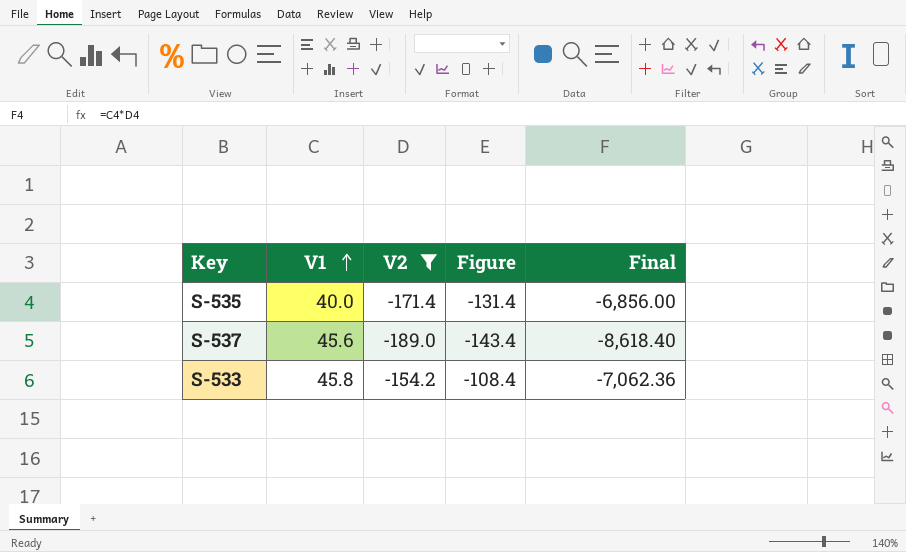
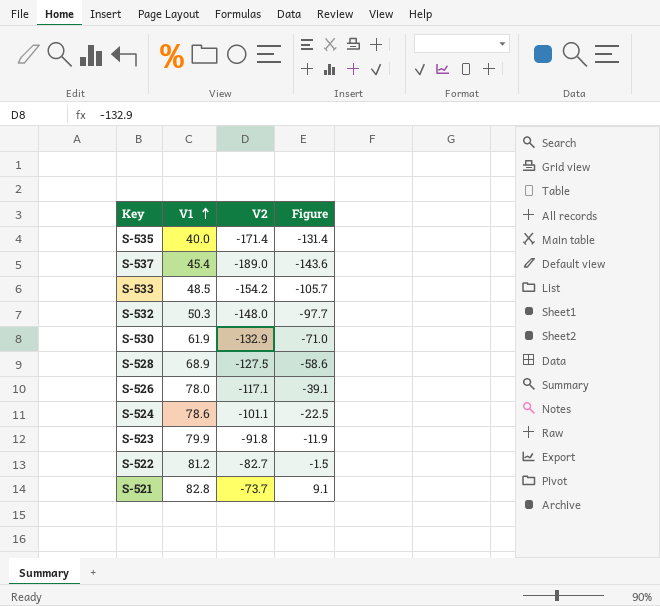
filter: V2 <= -154.2 -> none
column Final | formula: [V1] * [V2] -> none
S-537 | V1: 45.6 -> 45.4
S-537 | Figure: -143.4 -> -143.6
S-533 | V1: 45.8 -> 48.5
S-533 | Figure: -108.4 -> -105.7

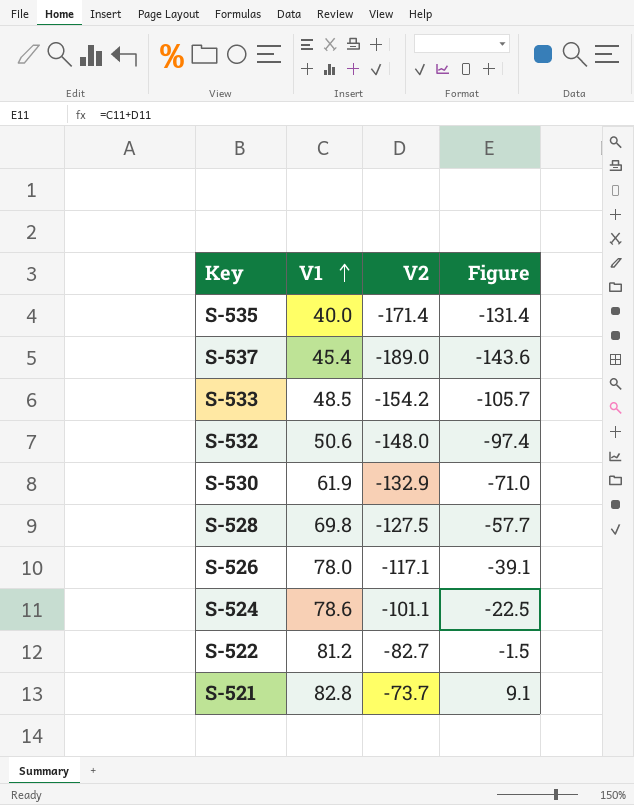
row S-523: 79.9 | -91.8 | -11.9 -> none
S-532 | V1: 50.3 -> 50.6
S-532 | Figure: -97.7 -> -97.4
S-528 | V1: 68.9 -> 69.8
S-528 | Figure: -58.6 -> -57.7

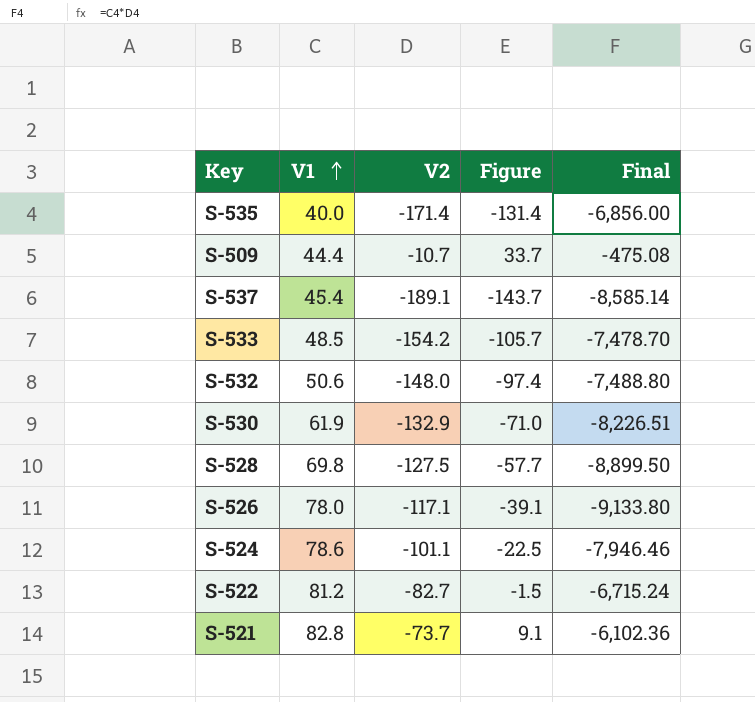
column Final | formula: none -> [V1] * [V2]
row S-509: none -> 44.4 | -10.7 | 33.7 | -475.08
S-537 | V2: -189.0 -> -189.1
S-537 | Figure: -143.6 -> -143.7

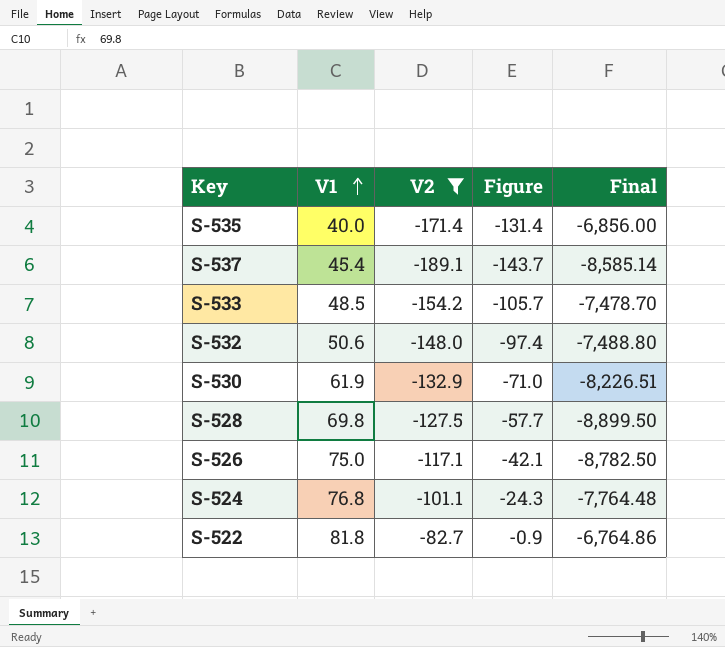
filter: none -> V2 <= -82.7
S-526 | V1: 78.0 -> 75.0
S-526 | Figure: -39.1 -> -42.1
S-526 | Final: -9,133.80 -> -8,782.50
S-524 | V1: 78.6 -> 76.8
S-524 | Figure: -22.5 -> -24.3
S-524 | Final: -7,946.46 -> -7,764.48
S-522 | V1: 81.2 -> 81.8
S-522 | Figure: -1.5 -> -0.9
S-522 | Final: -6,715.24 -> -6,764.86

